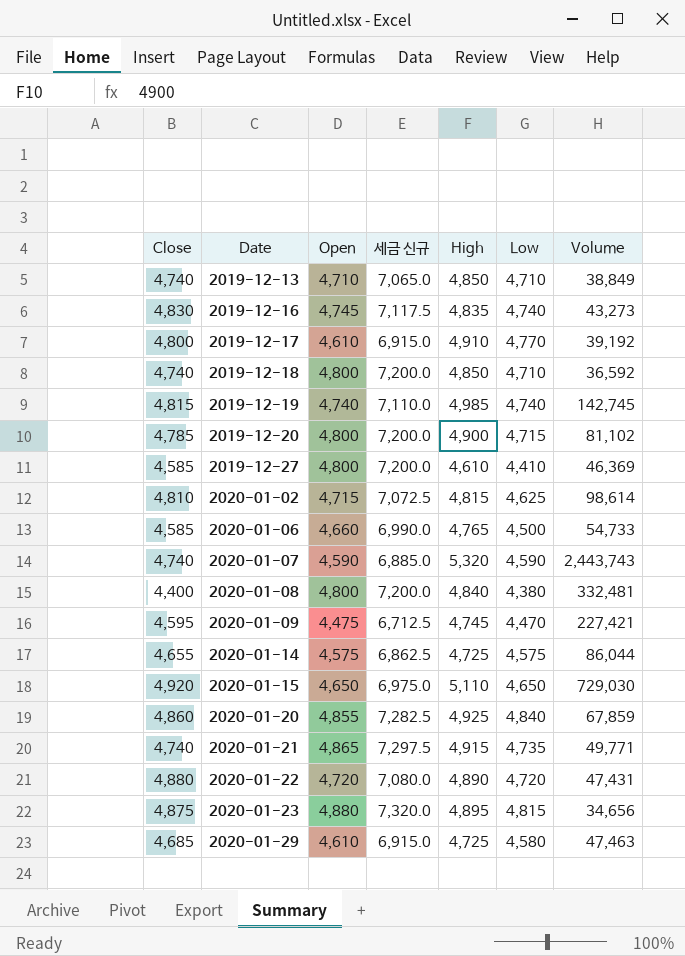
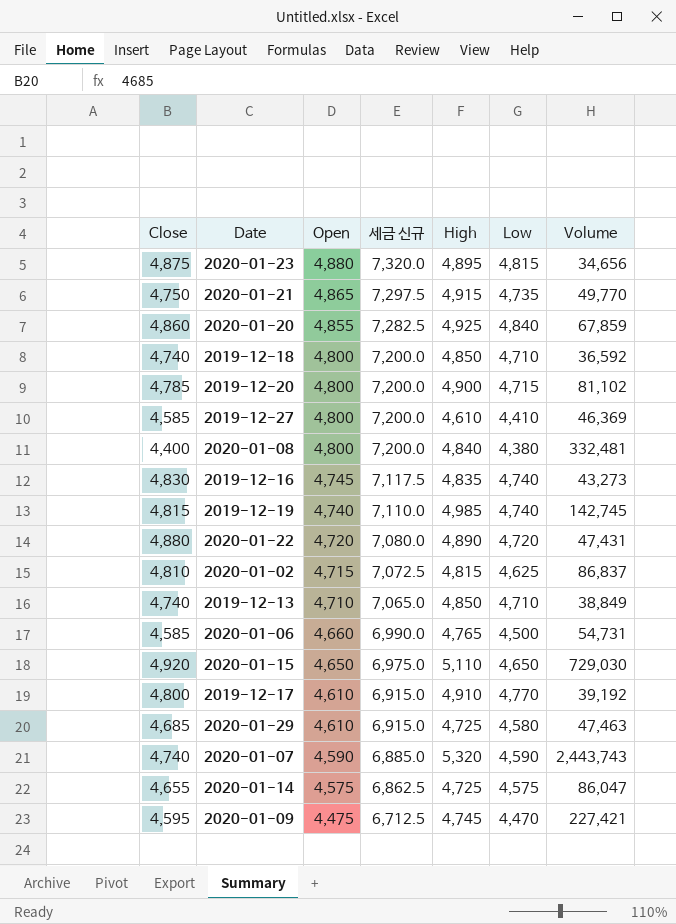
row order: Date ascending -> Open descending
2020-01-21 | Close: 4,740 -> 4,750
2020-01-21 | Volume: 49,771 -> 49,770
2020-01-02 | Volume: 98,614 -> 86,837
2020-01-06 | Volume: 54,733 -> 54,731
2020-01-14 | Volume: 86,044 -> 86,047

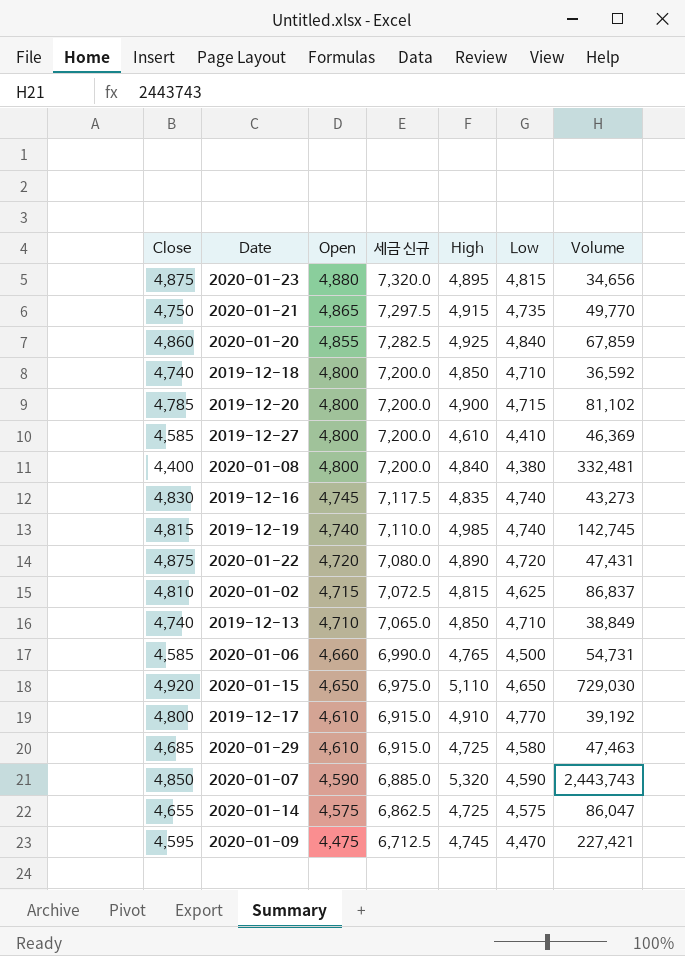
2020-01-22 | Close: 4,880 -> 4,875
2020-01-07 | Close: 4,740 -> 4,850

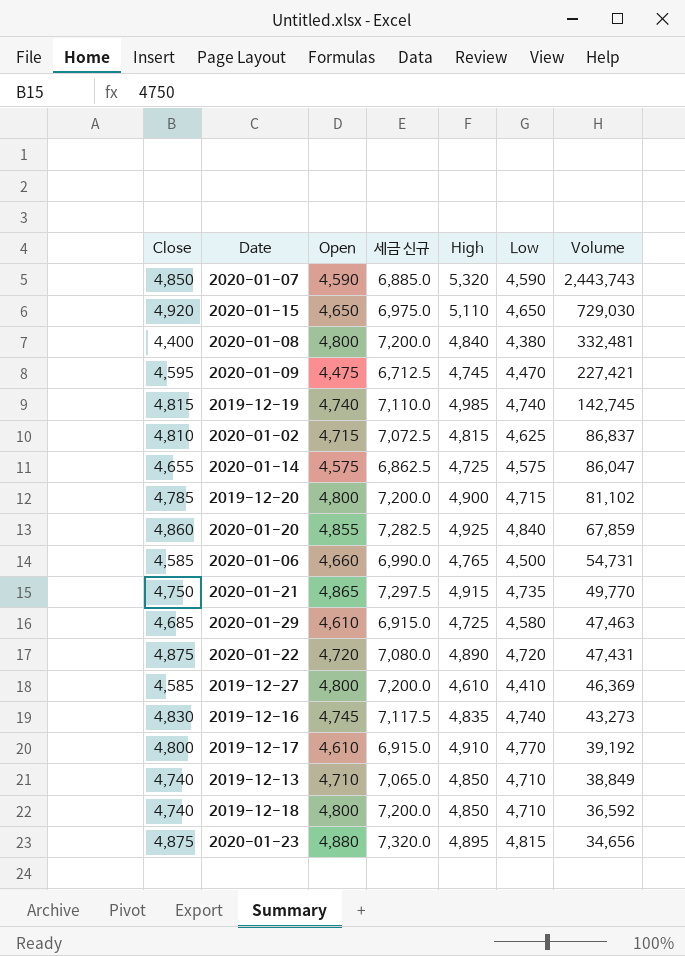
row order: Open descending -> Volume descending

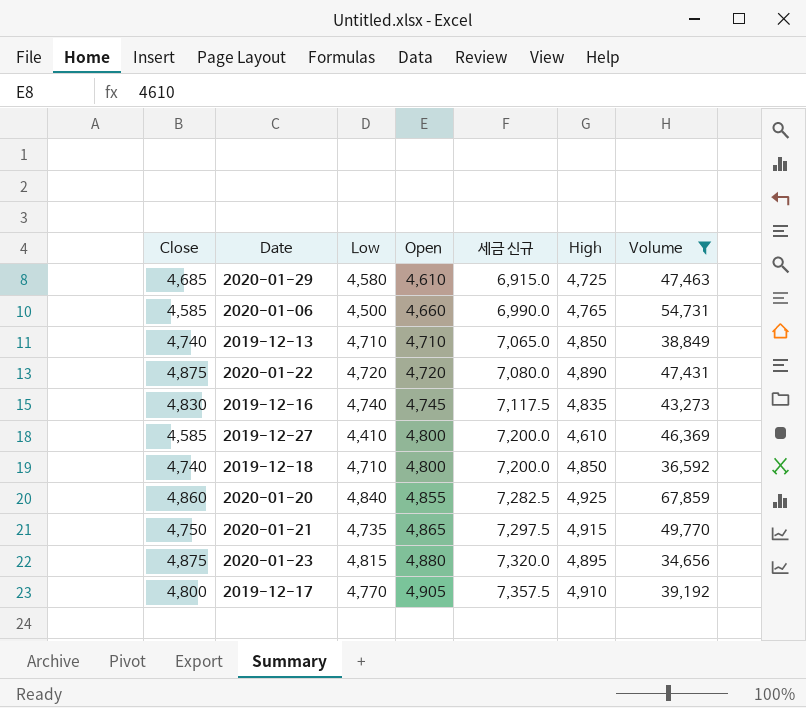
filter: none -> Volume <= 67,859
row order: Volume descending -> Open ascending
column Low | position: 6 -> 3
2019-12-17 | Open: 4,610 -> 4,905
2019-12-17 | 세금 신규: 6,915.0 -> 7,357.5

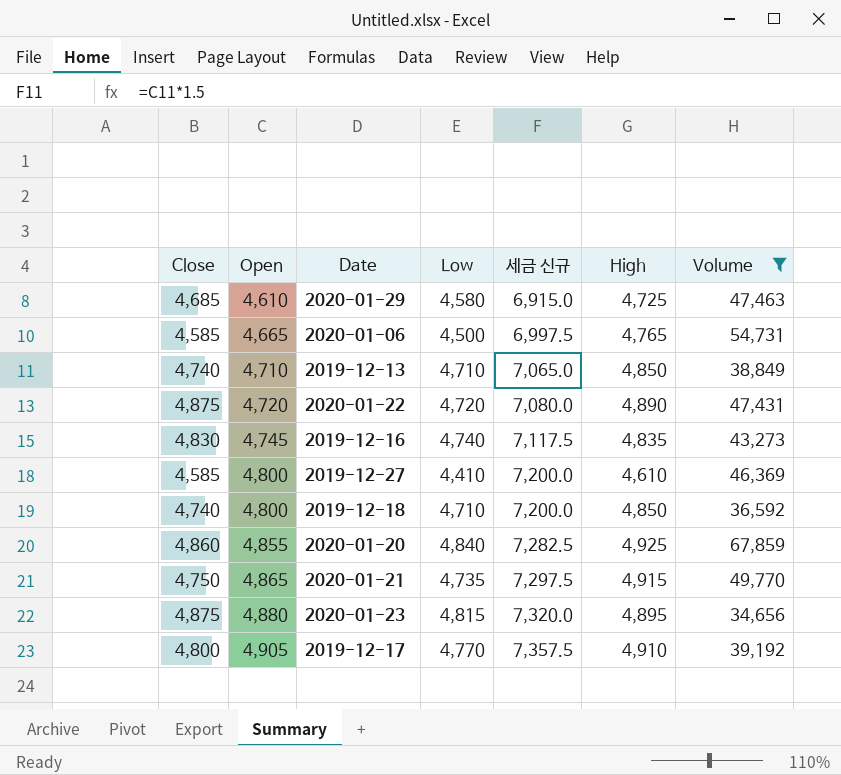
column Open | position: 4 -> 2
2020-01-06 | Open: 4,660 -> 4,665
2020-01-06 | 세금 신규: 6,990.0 -> 6,997.5

